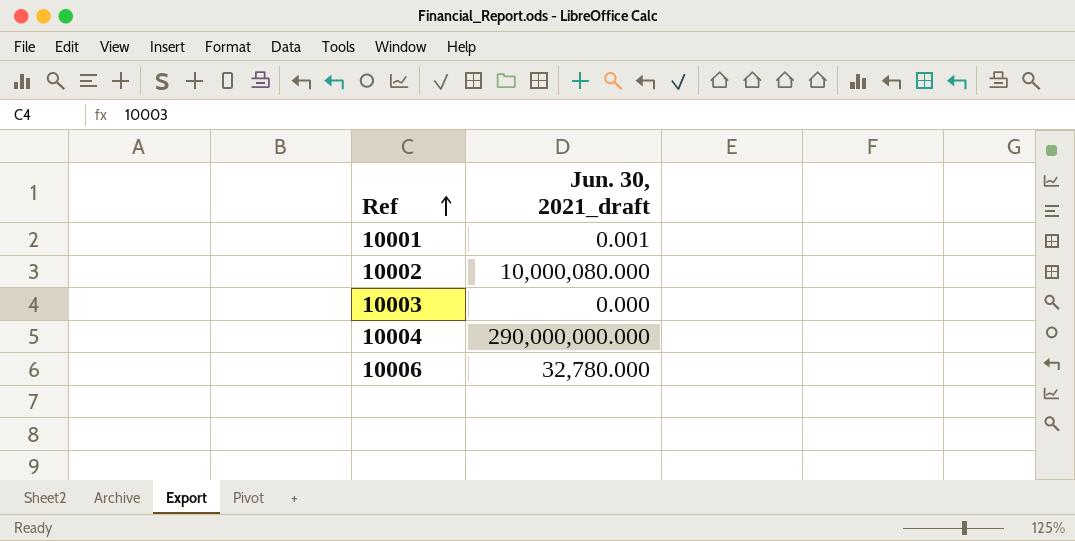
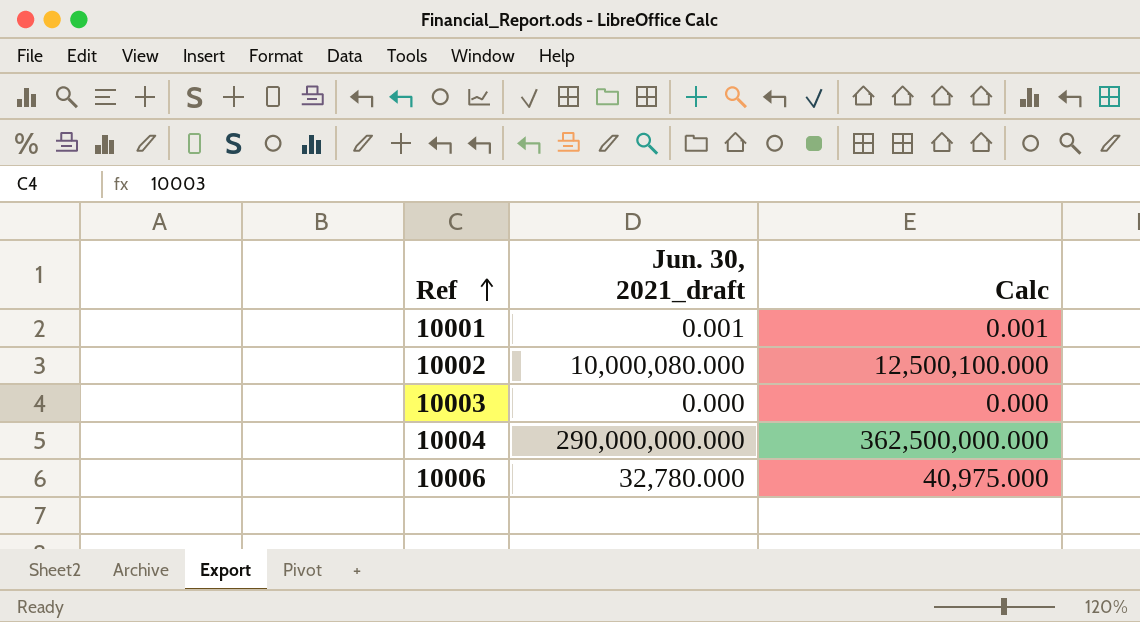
column Calc | formula: none -> [Jun. 30, 2021_draft] * 1.25

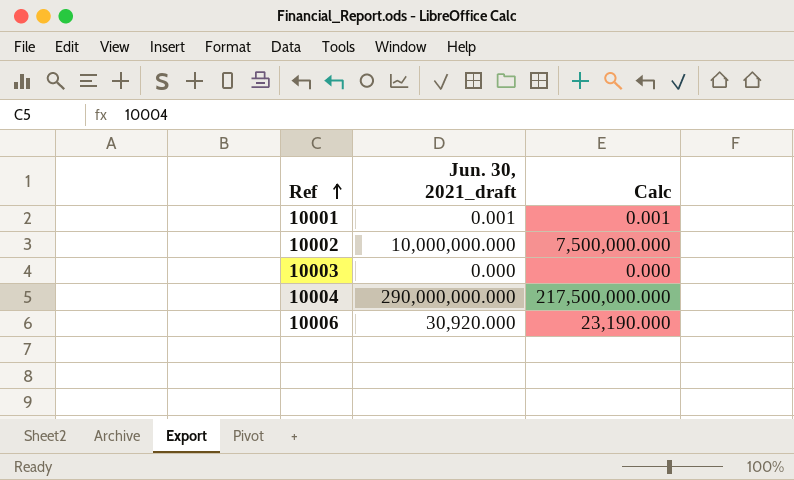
column Calc | formula: [Jun. 30, 2021_draft] * 1.25 -> [Jun. 30, 2021_draft] * 0.75
10002 | Jun. 30, 2021_draft: 10,000,080.000 -> 10,000,000.000
10006 | Jun. 30, 2021_draft: 32,780.000 -> 30,920.000

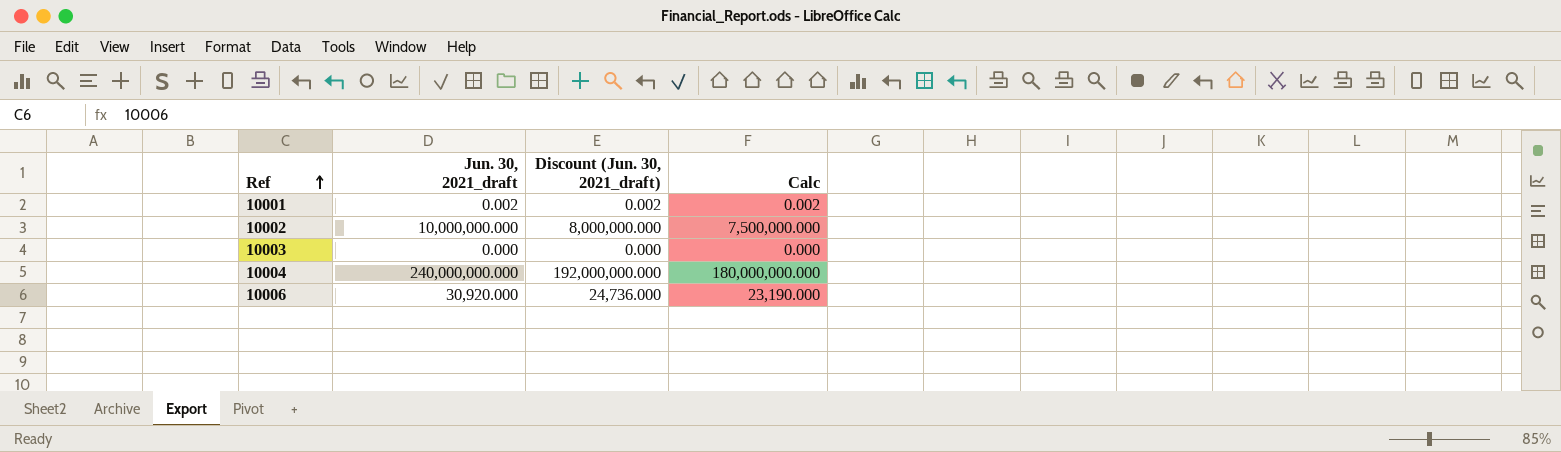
column Discount (Jun. 30, 2021_draft) | formula: none -> [Jun. 30, 2021_draft] * 0.8
10001 | Jun. 30, 2021_draft: 0.001 -> 0.002
10001 | Calc: 0.001 -> 0.002
10004 | Jun. 30, 2021_draft: 290,000,000.000 -> 240,000,000.000
10004 | Calc: 217,500,000.000 -> 180,000,000.000

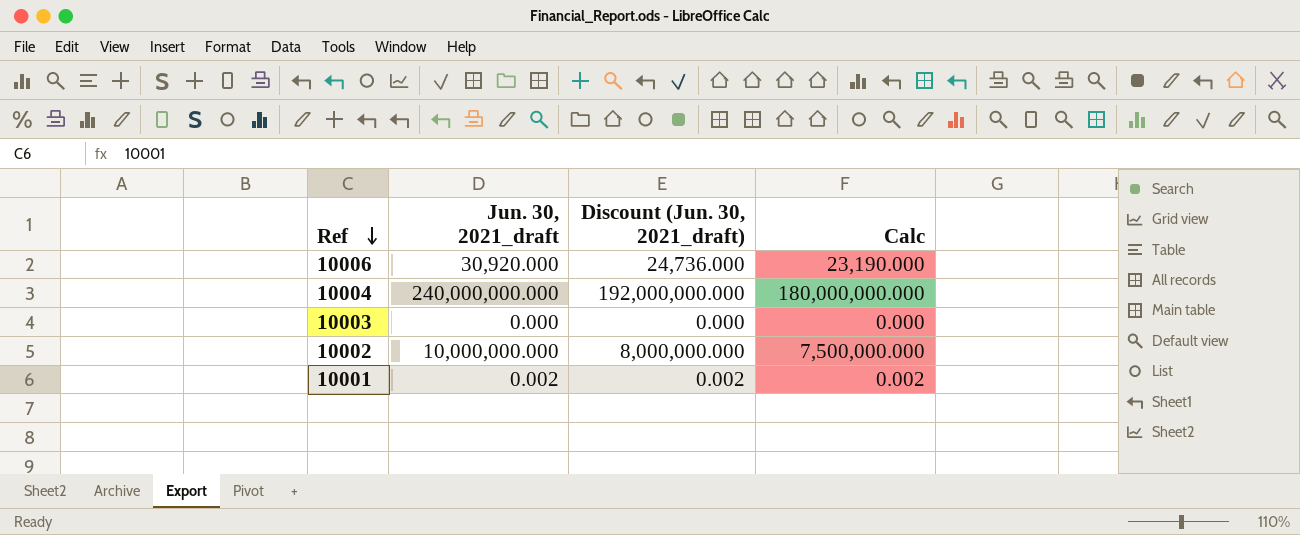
row order: Ref ascending -> Ref descending

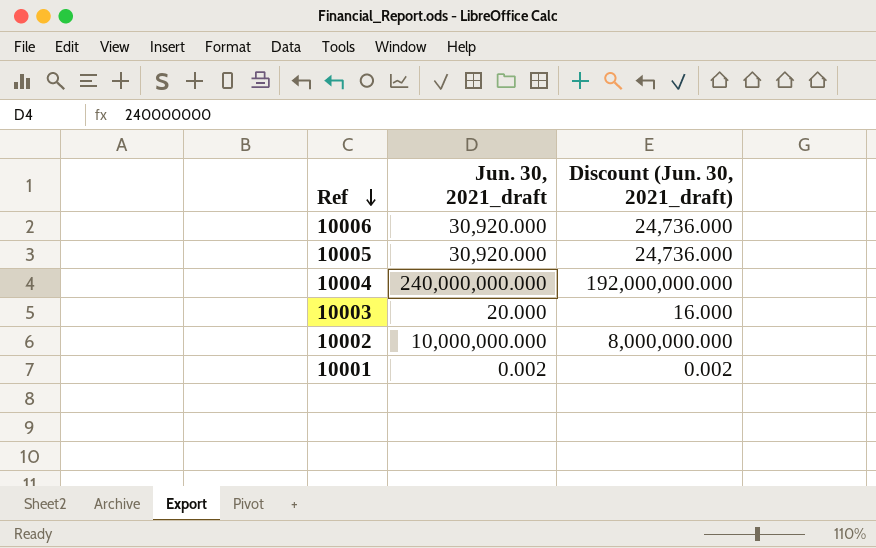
column Calc | formula: [Jun. 30, 2021_draft] * 0.75 -> none
row 10005: none -> 30,920.000 | 24,736.000
10003 | Jun. 30, 2021_draft: 0.000 -> 20.000
10003 | Discount (Jun. 30, 2021_draft): 0.000 -> 16.000

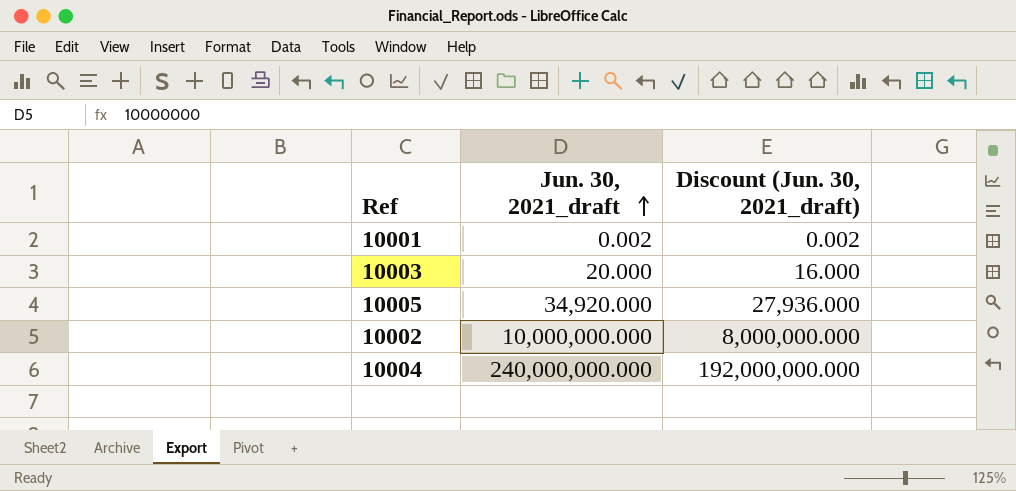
row order: Ref descending -> Jun. 30, 2021_draft ascending
row 10006: 30,920.000 | 24,736.000 -> none
10005 | Jun. 30, 2021_draft: 30,920.000 -> 34,920.000
10005 | Discount (Jun. 30, 2021_draft): 24,736.000 -> 27,936.000

